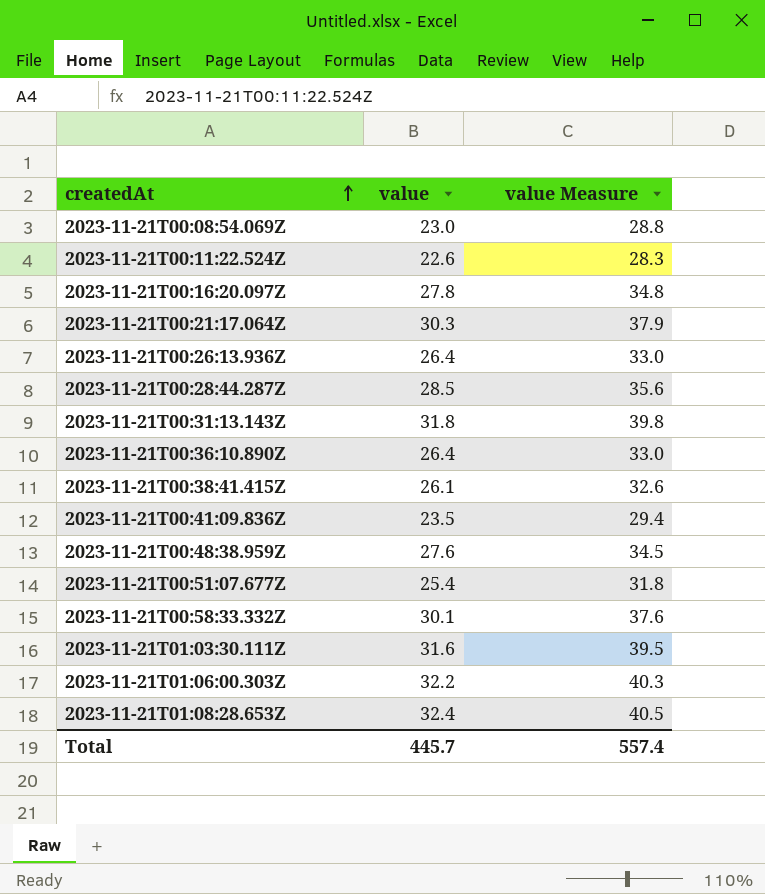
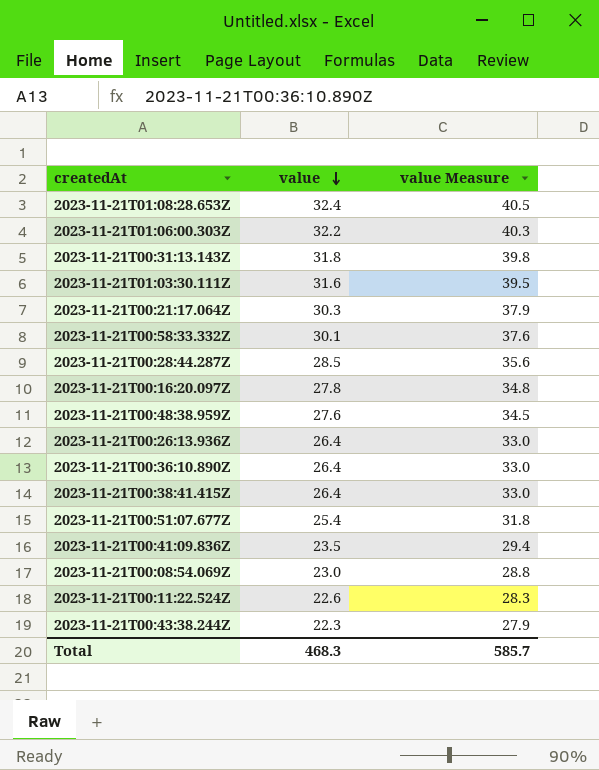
row order: createdAt ascending -> value descending
2023-11-21T00:38:41.415Z | value: 26.1 -> 26.4
2023-11-21T00:38:41.415Z | value Measure: 32.6 -> 33.0
row 2023-11-21T00:43:38.244Z: none -> 22.3 | 27.9
Total | value: 445.7 -> 468.3
Total | value Measure: 557.4 -> 585.7

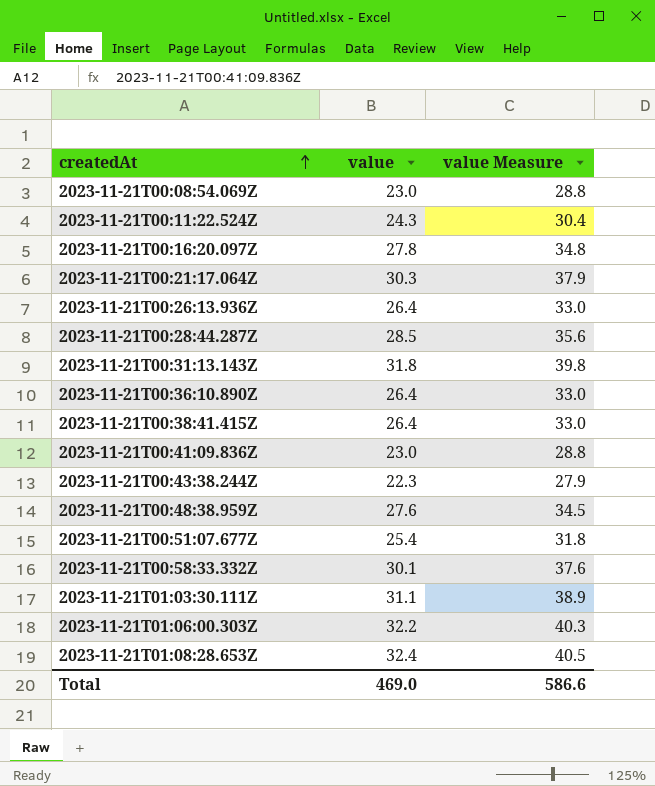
row order: value descending -> createdAt ascending
2023-11-21T00:11:22.524Z | value: 22.6 -> 24.3
2023-11-21T00:11:22.524Z | value Measure: 28.3 -> 30.4
2023-11-21T00:41:09.836Z | value: 23.5 -> 23.0
2023-11-21T00:41:09.836Z | value Measure: 29.4 -> 28.8
2023-11-21T01:03:30.111Z | value: 31.6 -> 31.1
2023-11-21T01:03:30.111Z | value Measure: 39.5 -> 38.9
Total | value: 468.3 -> 469.0
Total | value Measure: 585.7 -> 586.6

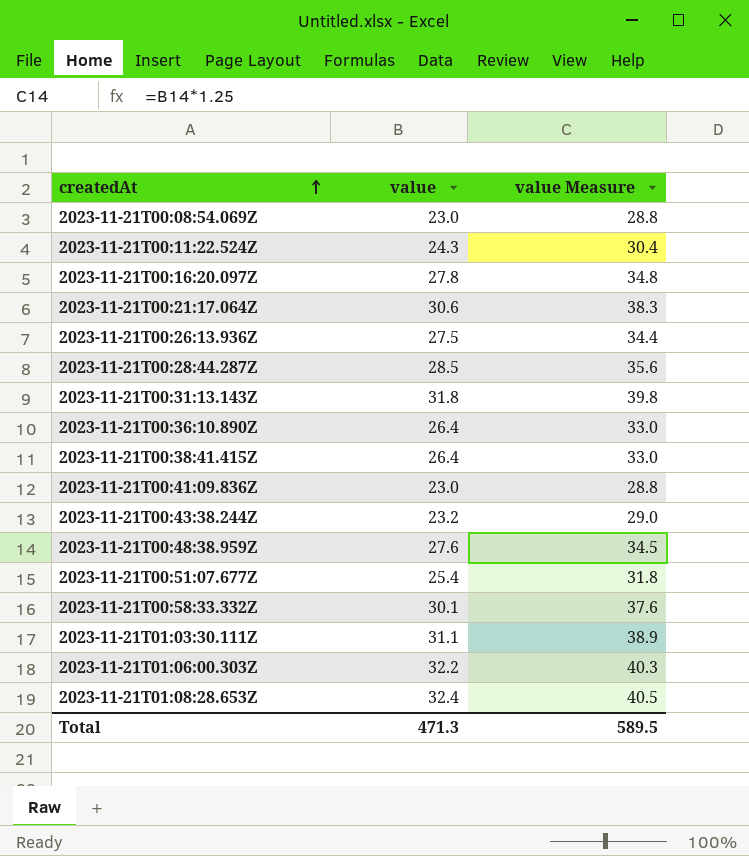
2023-11-21T00:21:17.064Z | value: 30.3 -> 30.6
2023-11-21T00:21:17.064Z | value Measure: 37.9 -> 38.3
2023-11-21T00:26:13.936Z | value: 26.4 -> 27.5
2023-11-21T00:26:13.936Z | value Measure: 33.0 -> 34.4
2023-11-21T00:43:38.244Z | value: 22.3 -> 23.2
2023-11-21T00:43:38.244Z | value Measure: 27.9 -> 29.0
Total | value: 469.0 -> 471.3
Total | value Measure: 586.6 -> 589.5

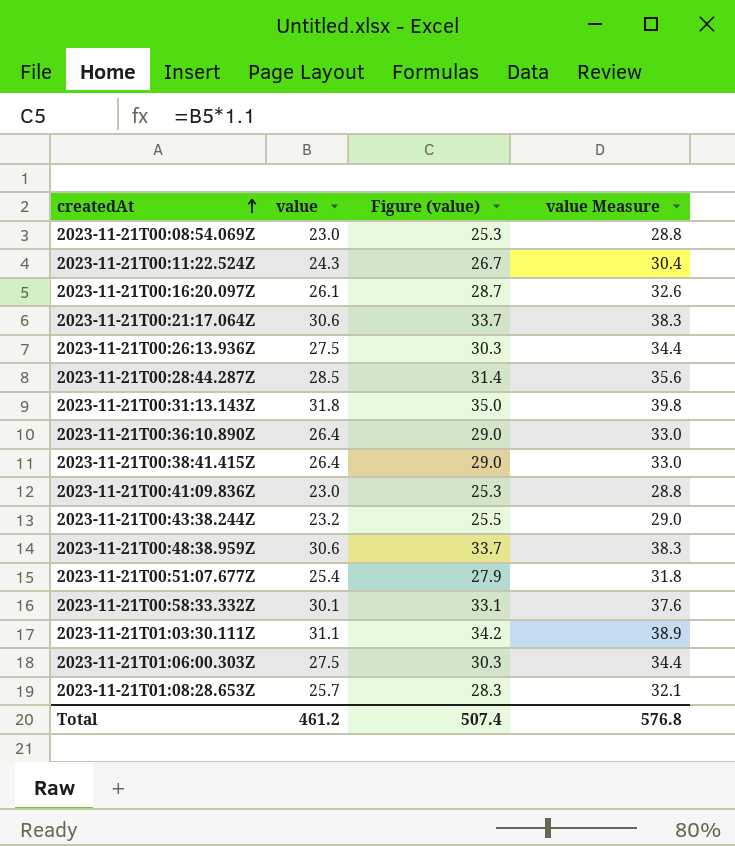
column Figure (value) | formula: none -> [value] * 1.1
2023-11-21T00:16:20.097Z | value: 27.8 -> 26.1
2023-11-21T00:16:20.097Z | value Measure: 34.8 -> 32.6
2023-11-21T00:48:38.959Z | value: 27.6 -> 30.6
2023-11-21T00:48:38.959Z | value Measure: 34.5 -> 38.3
2023-11-21T01:06:00.303Z | value: 32.2 -> 27.5
2023-11-21T01:06:00.303Z | value Measure: 40.3 -> 34.4
2023-11-21T01:08:28.653Z | value: 32.4 -> 25.7
2023-11-21T01:08:28.653Z | value Measure: 40.5 -> 32.1
Total | value: 471.3 -> 461.2
Total | value Measure: 589.5 -> 576.8

